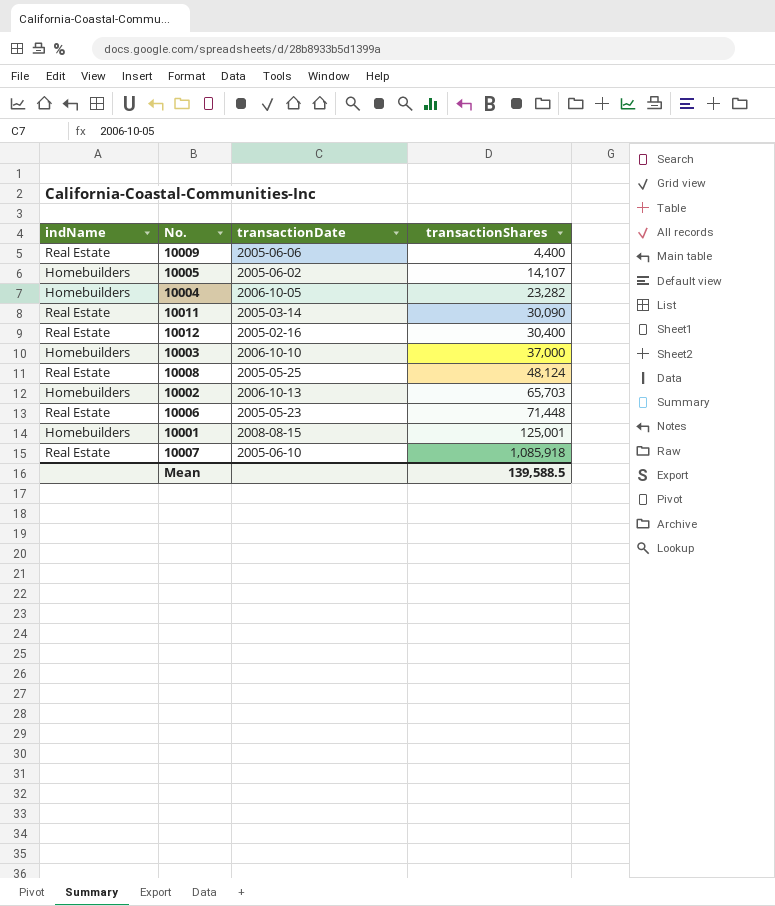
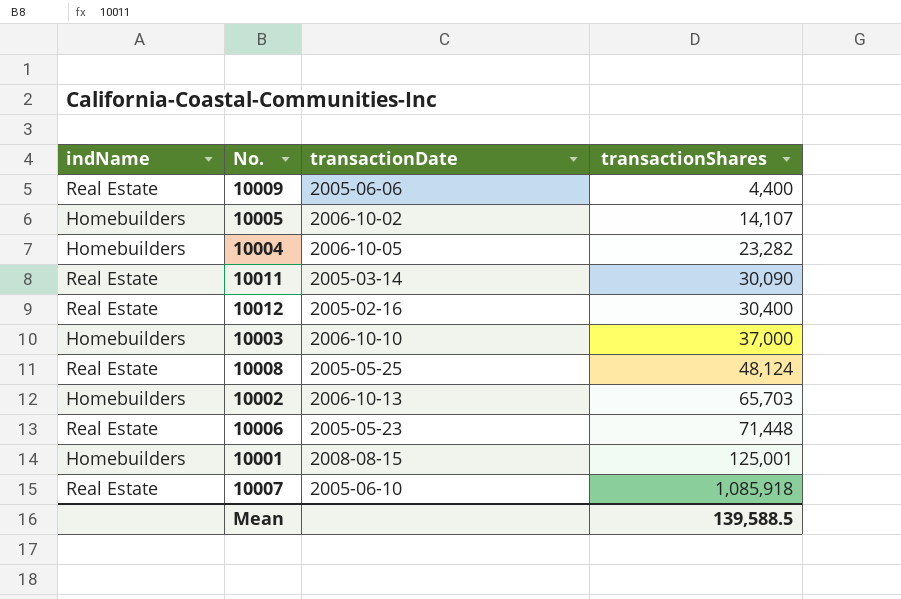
10005 | transactionDate: 2005-06-02 -> 2006-10-02

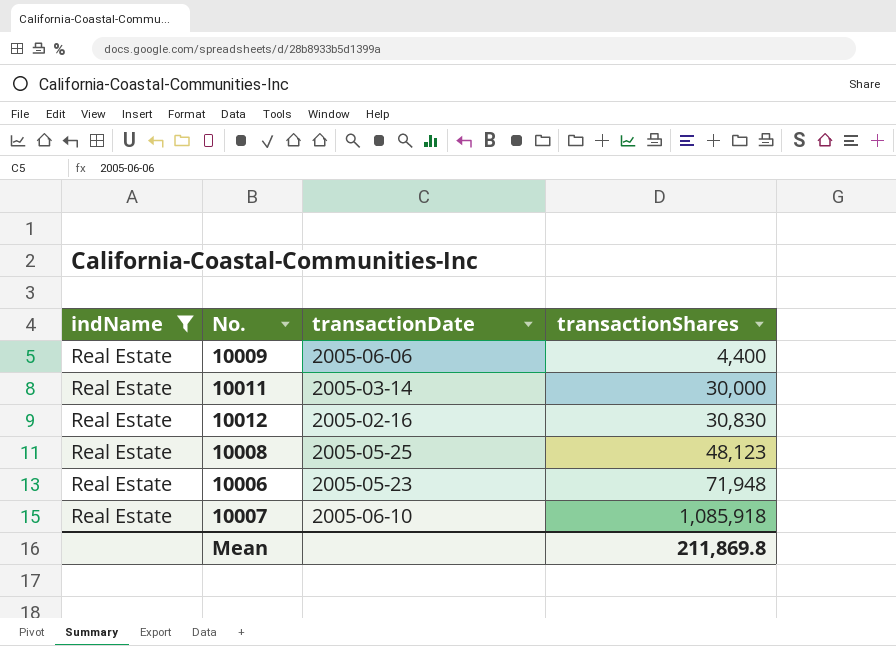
filter: none -> indName = Real Estate
10011 | transactionShares: 30,090 -> 30,000
10012 | transactionShares: 30,400 -> 30,830
10008 | transactionShares: 48,124 -> 48,123
10006 | transactionShares: 71,448 -> 71,948
Mean | transactionShares: 139,588.5 -> 211,869.8

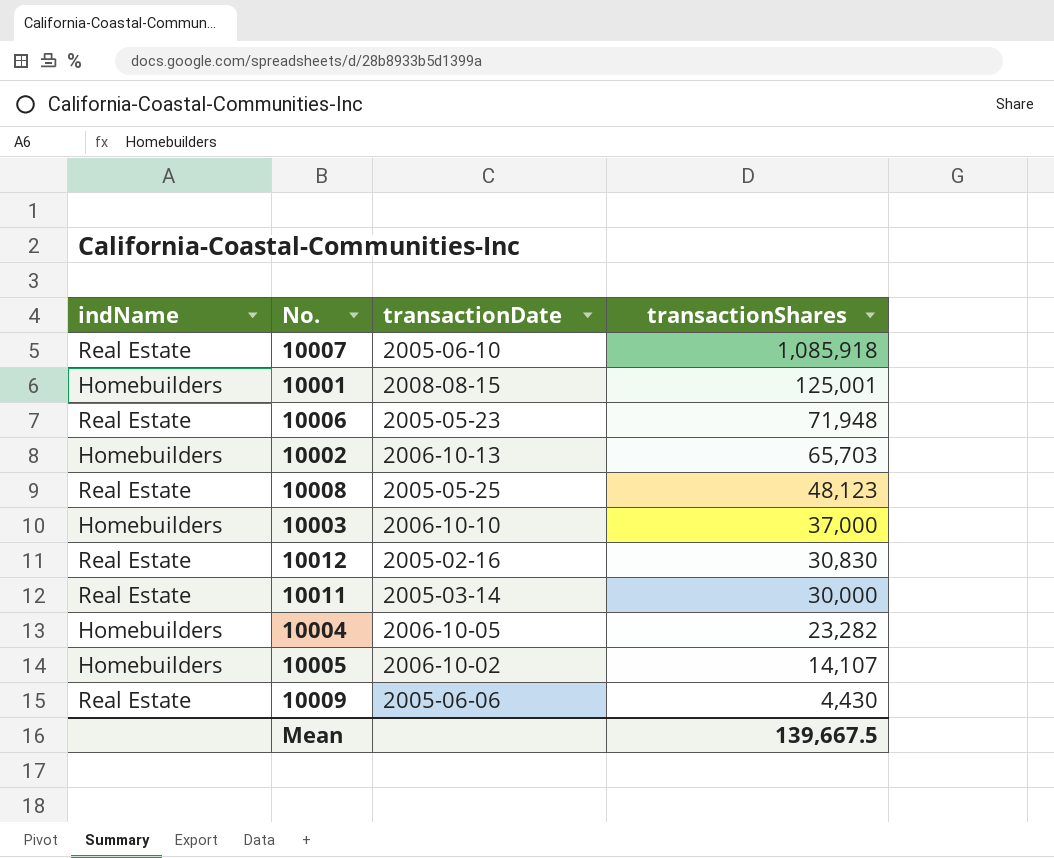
filter: indName = Real Estate -> none
row order: transactionShares ascending -> transactionShares descending
10009 | transactionShares: 4,400 -> 4,430
Mean | transactionShares: 211,869.8 -> 139,667.5

